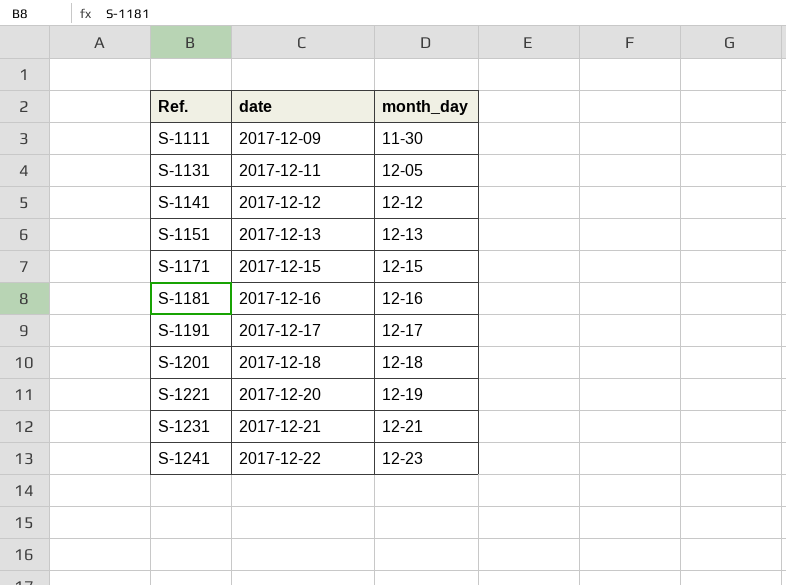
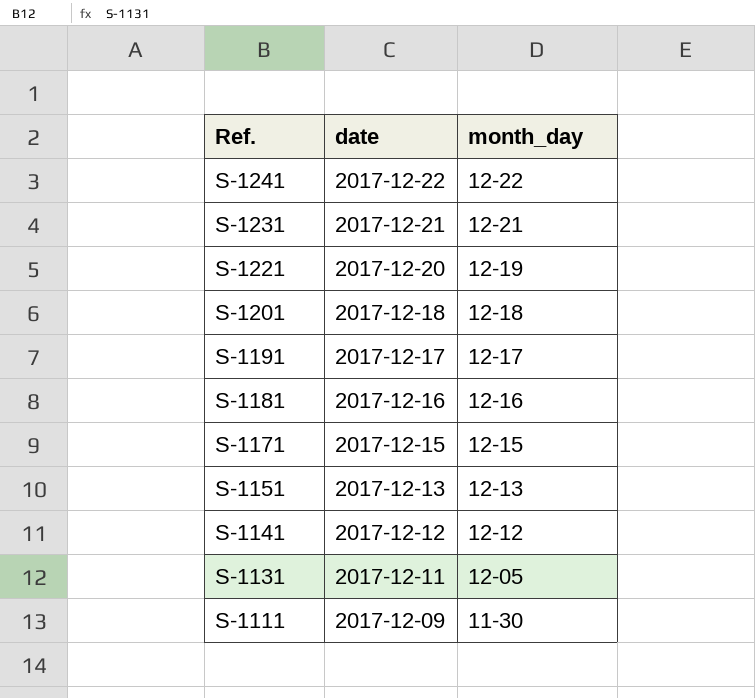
row order: Ref. ascending -> Ref. descending
S-1241 | month_day: 12-23 -> 12-22

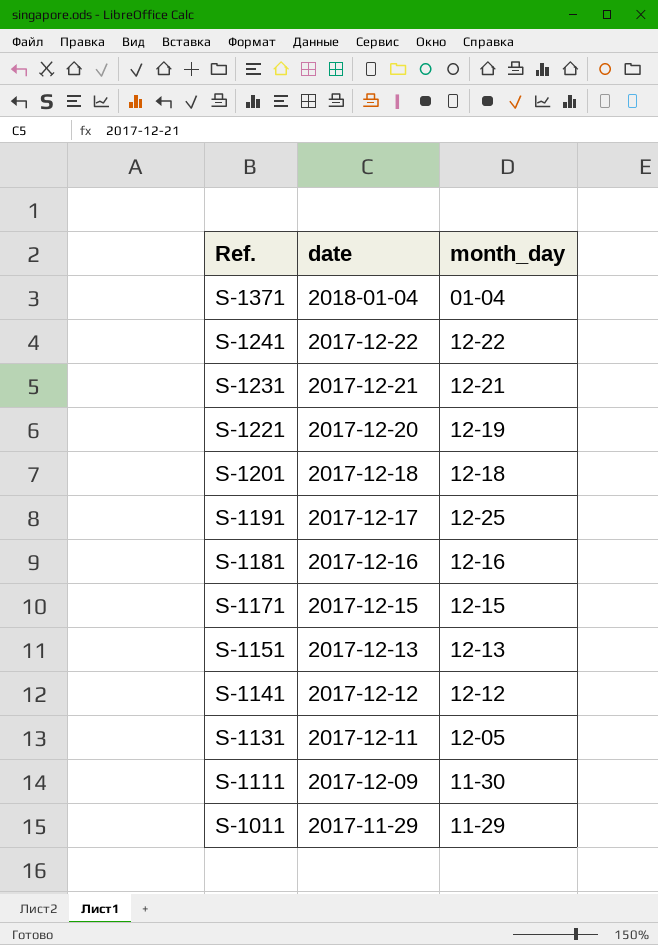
row S-1371: none -> 2018-01-04 | 01-04
S-1191 | month_day: 12-17 -> 12-25
row S-1011: none -> 2017-11-29 | 11-29

